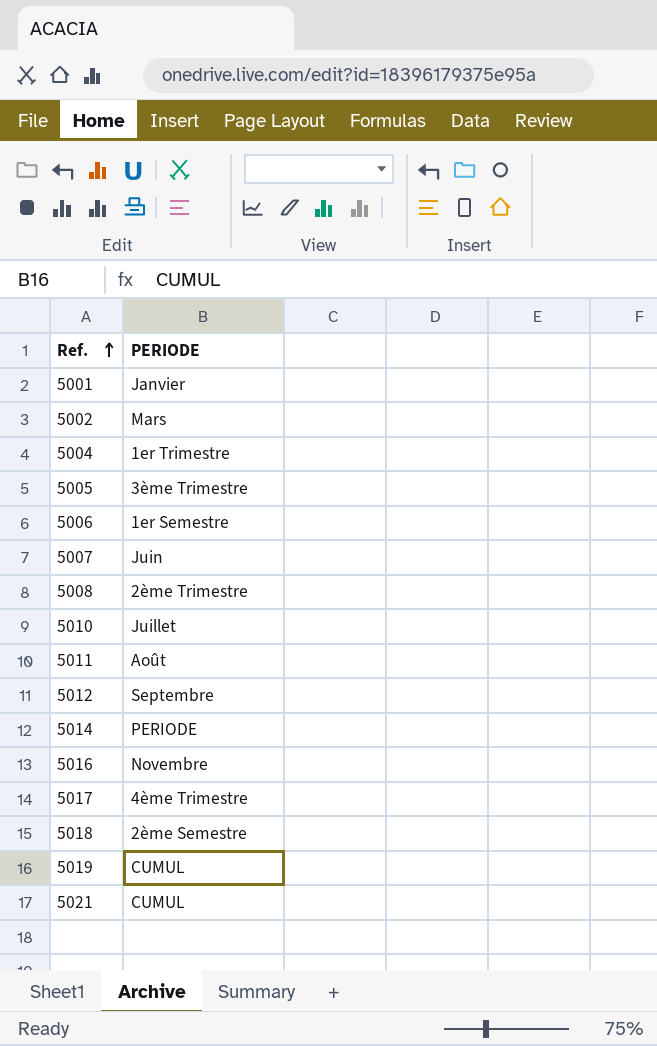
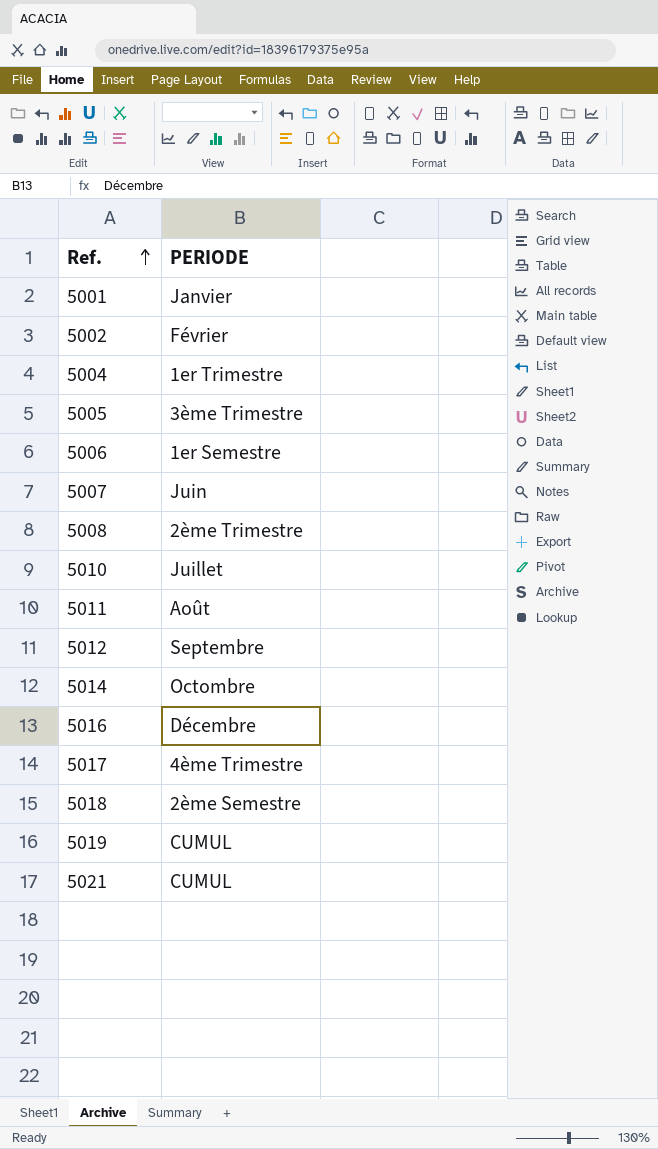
5002 | PERIODE: Mars -> Février
5014 | PERIODE: PERIODE -> Octombre
5016 | PERIODE: Novembre -> Décembre

